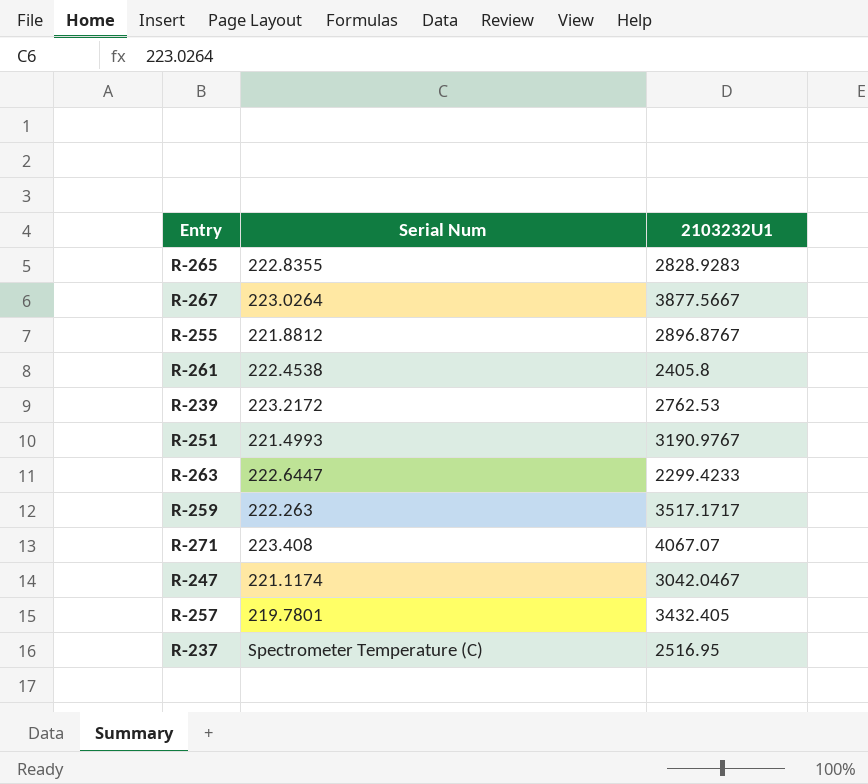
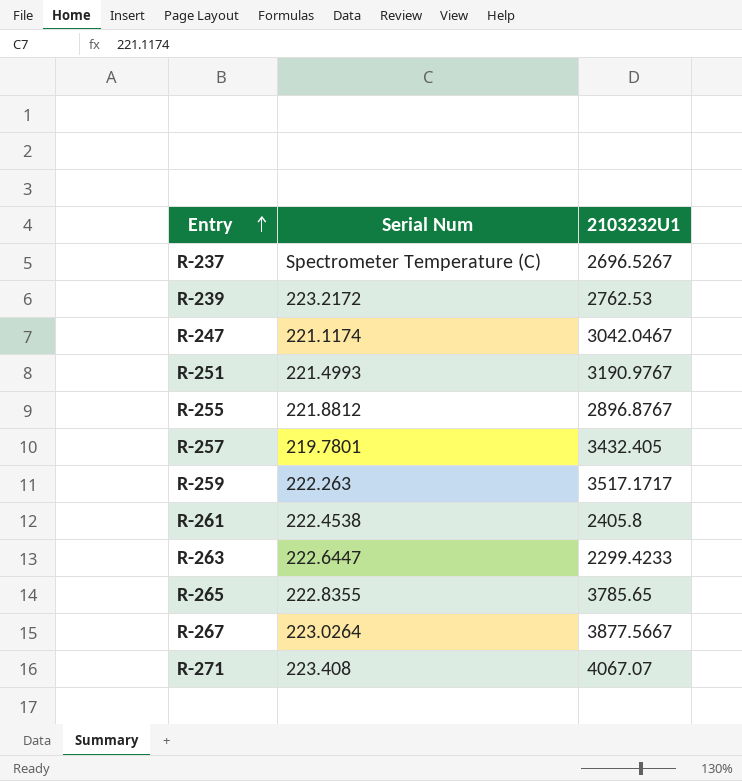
row order: none -> Entry ascending
R-237 | 2103232U1: 2516.95 -> 2696.5267
R-265 | 2103232U1: 2828.9283 -> 3785.65

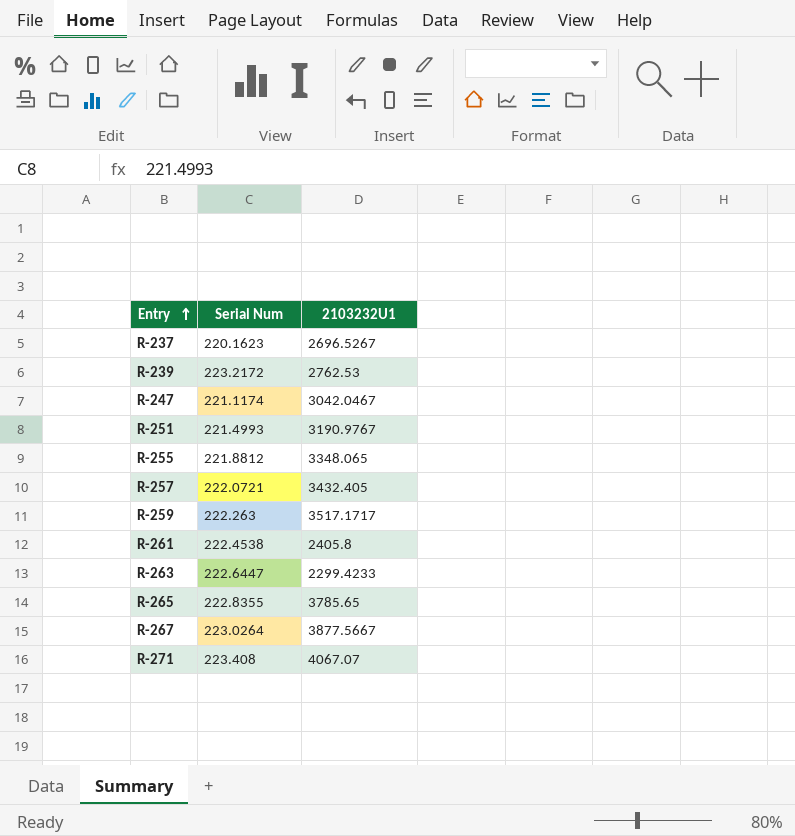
R-237 | Serial Num: Spectrometer Temperature (C) -> 220.1623
R-255 | 2103232U1: 2896.8767 -> 3348.065
R-257 | Serial Num: 219.7801 -> 222.0721

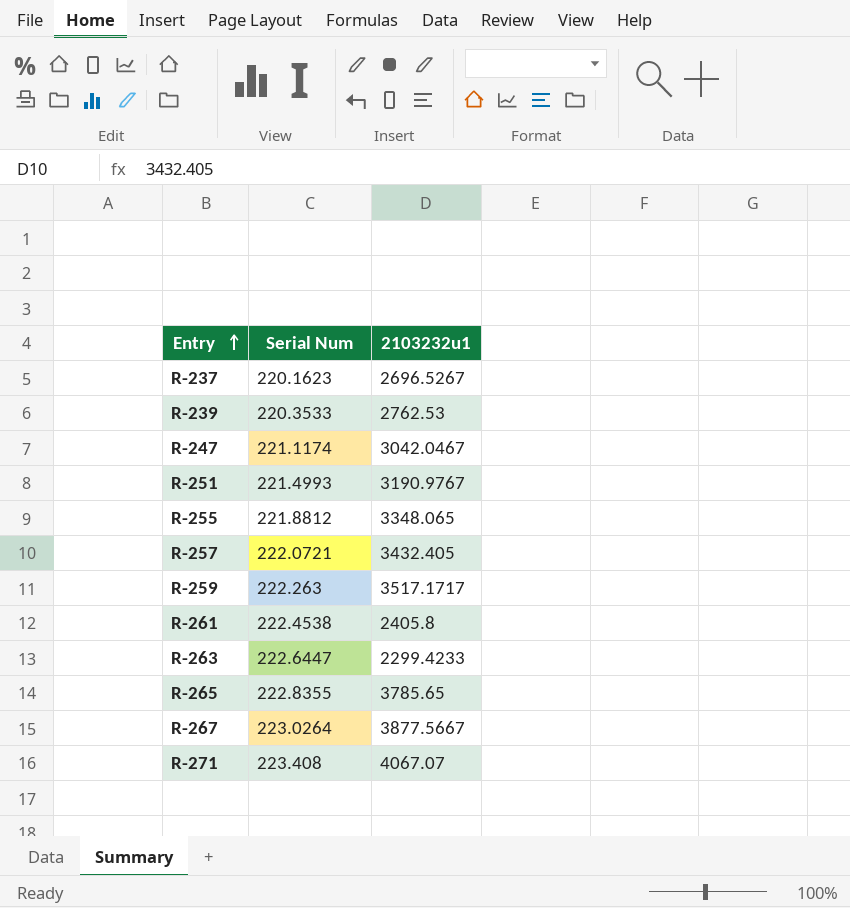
column name: 2103232U1 -> 2103232u1
R-239 | Serial Num: 223.2172 -> 220.3533

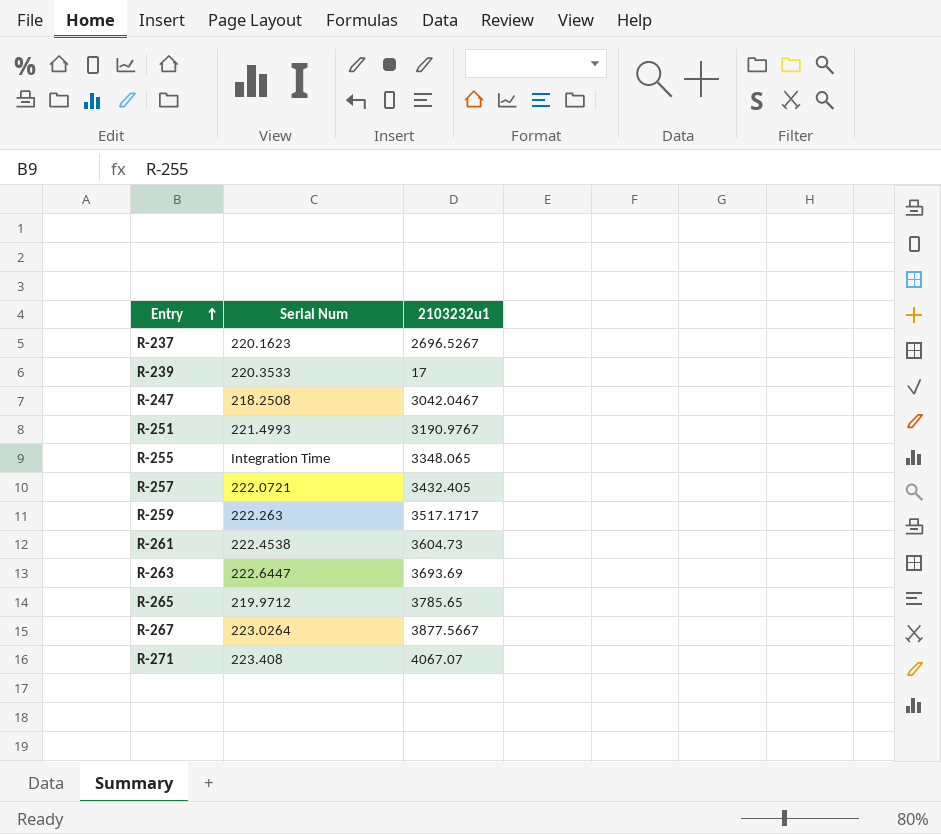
R-239 | 2103232u1: 2762.53 -> 17
R-247 | Serial Num: 221.1174 -> 218.2508
R-255 | Serial Num: 221.8812 -> Integration Time
R-261 | 2103232u1: 2405.8 -> 3604.73
R-263 | 2103232u1: 2299.4233 -> 3693.69
R-265 | Serial Num: 222.8355 -> 219.9712

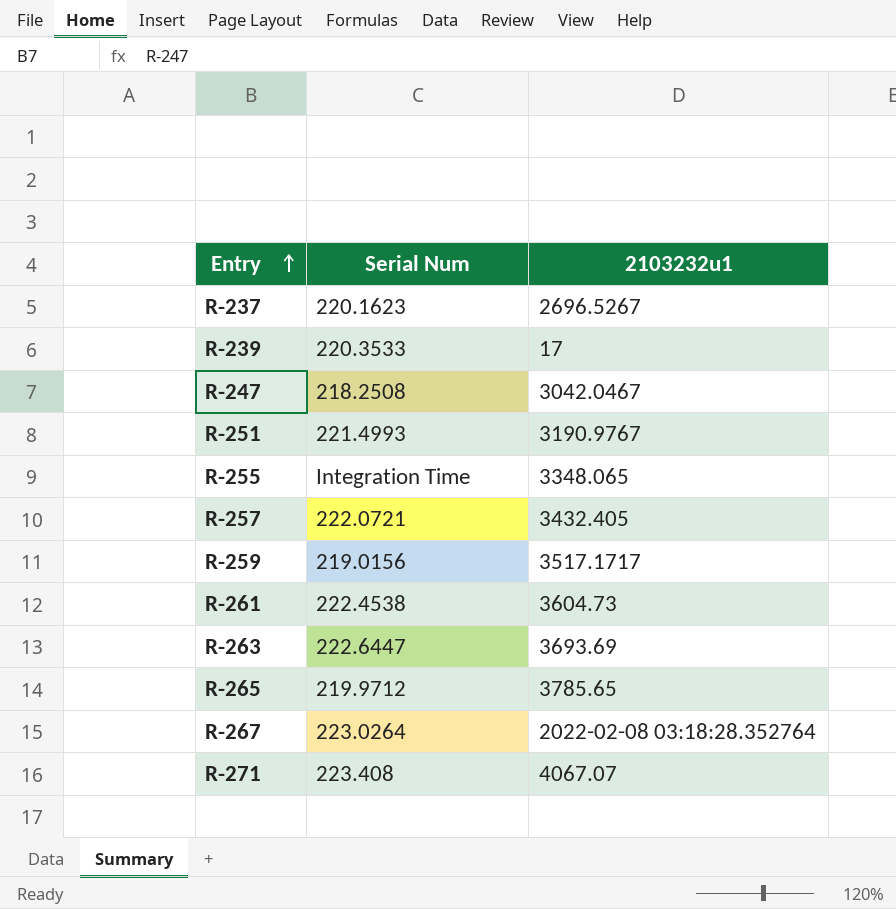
R-259 | Serial Num: 222.263 -> 219.0156
R-267 | 2103232u1: 3877.5667 -> 2022-02-08 03:18:28.352764

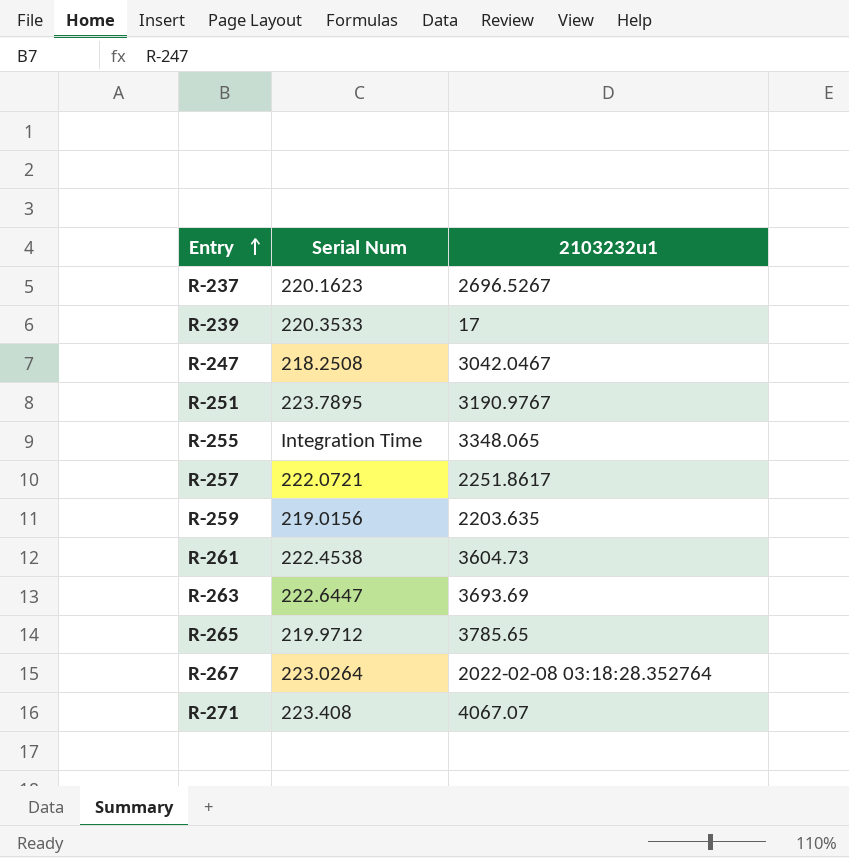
R-251 | Serial Num: 221.4993 -> 223.7895
R-257 | 2103232u1: 3432.405 -> 2251.8617
R-259 | 2103232u1: 3517.1717 -> 2203.635

